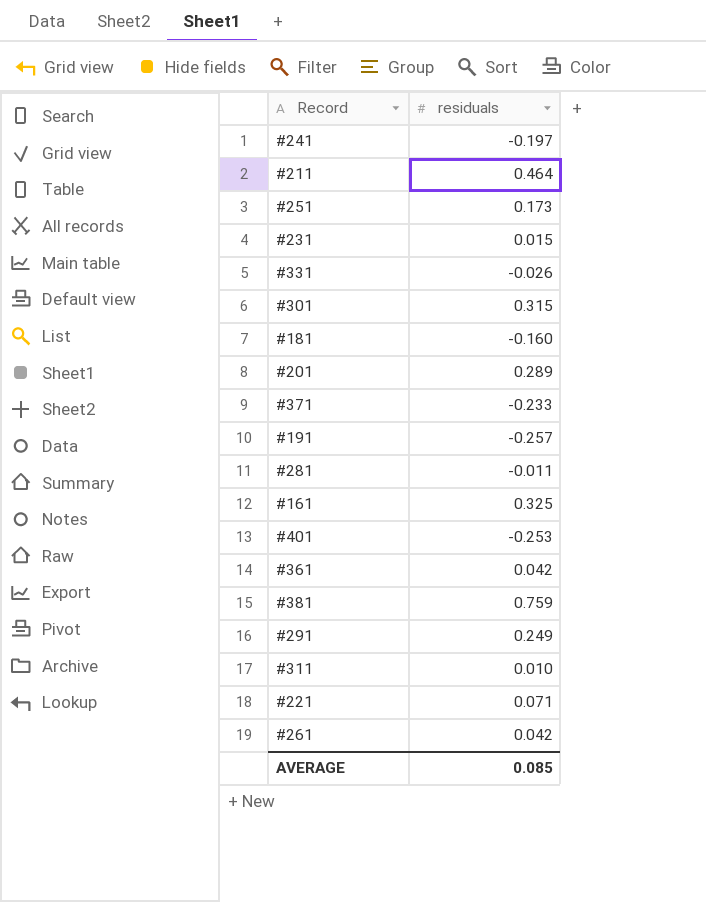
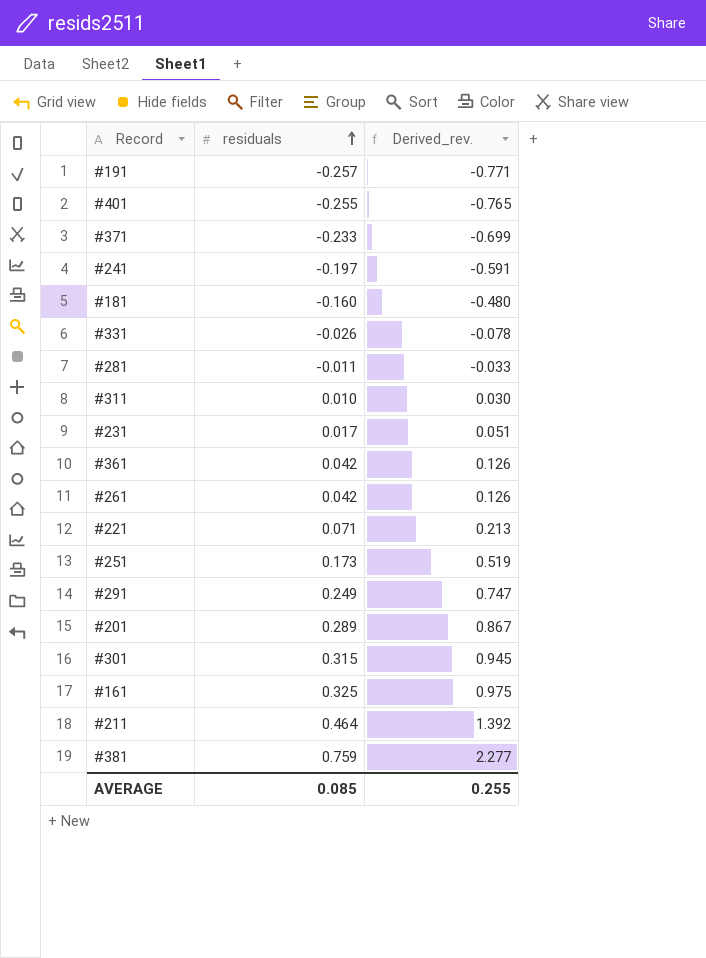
row order: none -> residuals ascending
column Derived_rev. | formula: none -> [residuals] * 3
#401 | residuals: -0.253 -> -0.255
#231 | residuals: 0.015 -> 0.017

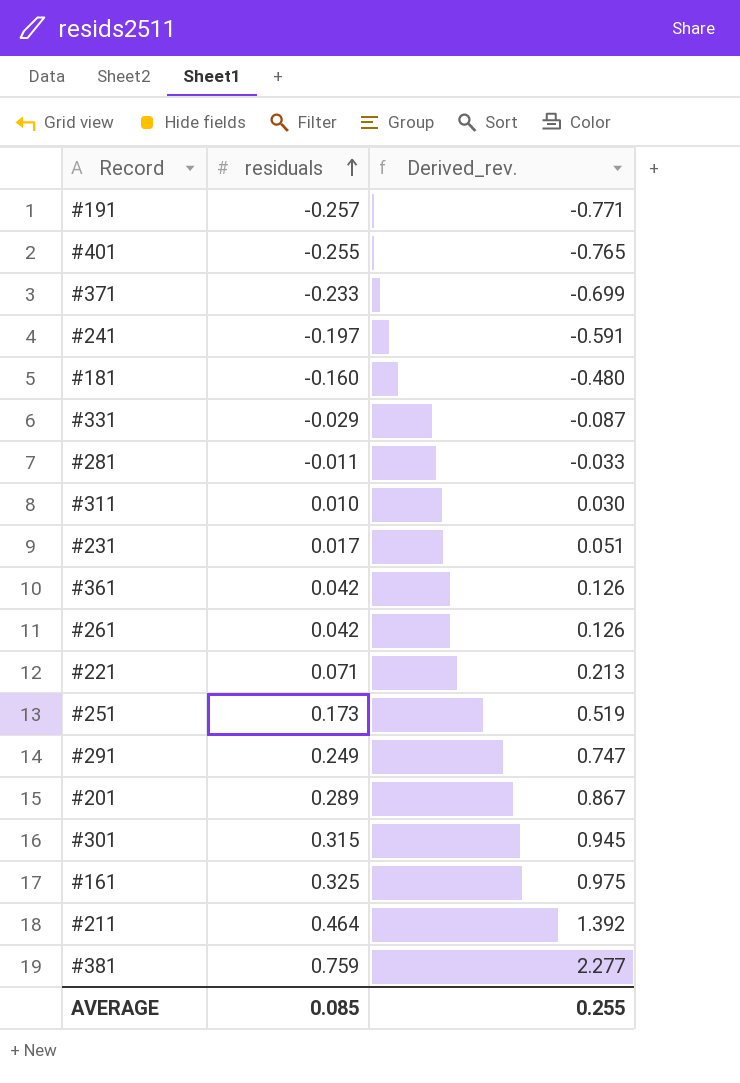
#331 | residuals: -0.026 -> -0.029
#331 | Derived_rev.: -0.078 -> -0.087

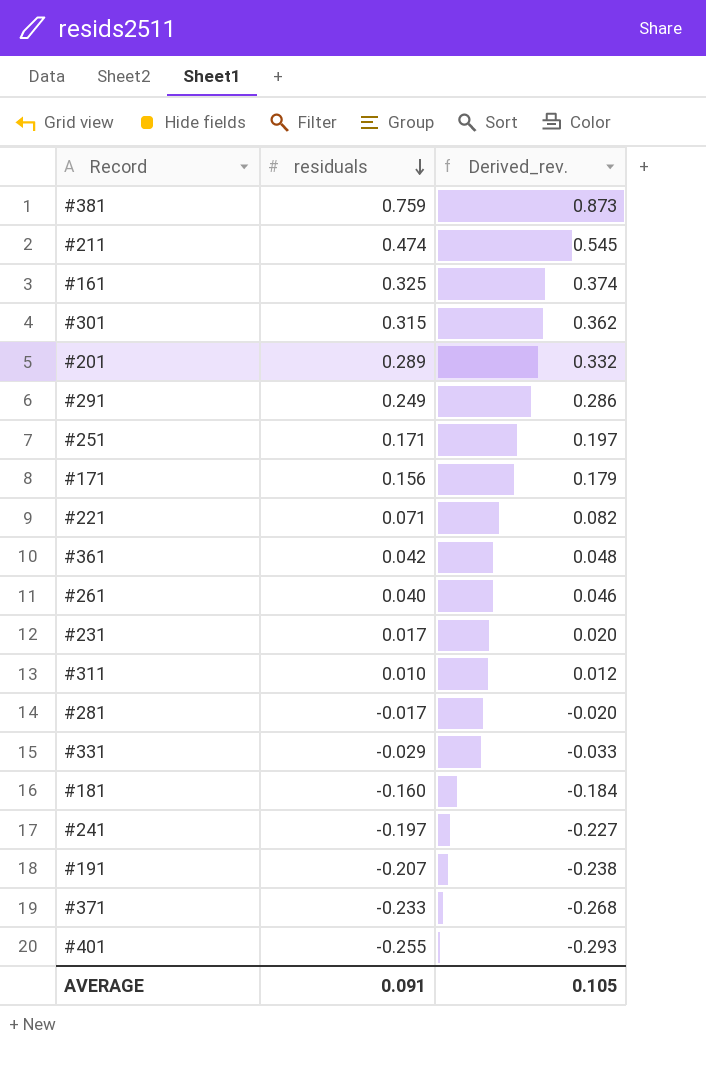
row order: residuals ascending -> residuals descending
column Derived_rev. | formula: [residuals] * 3 -> [residuals] * 1.15
#211 | residuals: 0.464 -> 0.474
#251 | residuals: 0.173 -> 0.171
row #171: none -> 0.156 | 0.179
#261 | residuals: 0.042 -> 0.040
#281 | residuals: -0.011 -> -0.017
#191 | residuals: -0.257 -> -0.207
AVERAGE | residuals: 0.085 -> 0.091
AVERAGE | Derived_rev.: 0.255 -> 0.105

